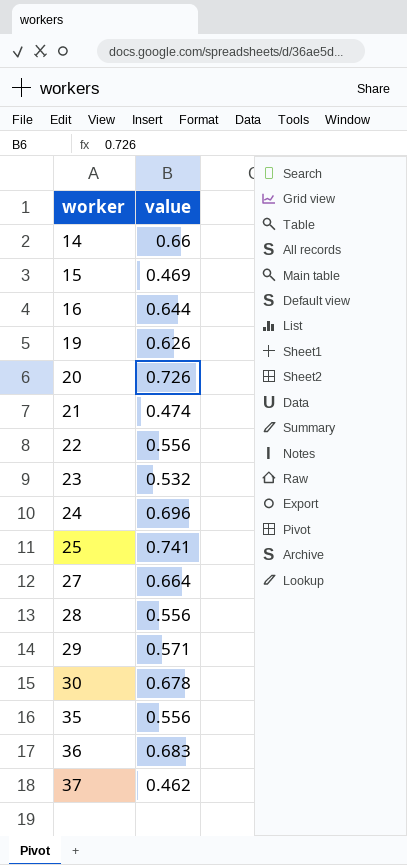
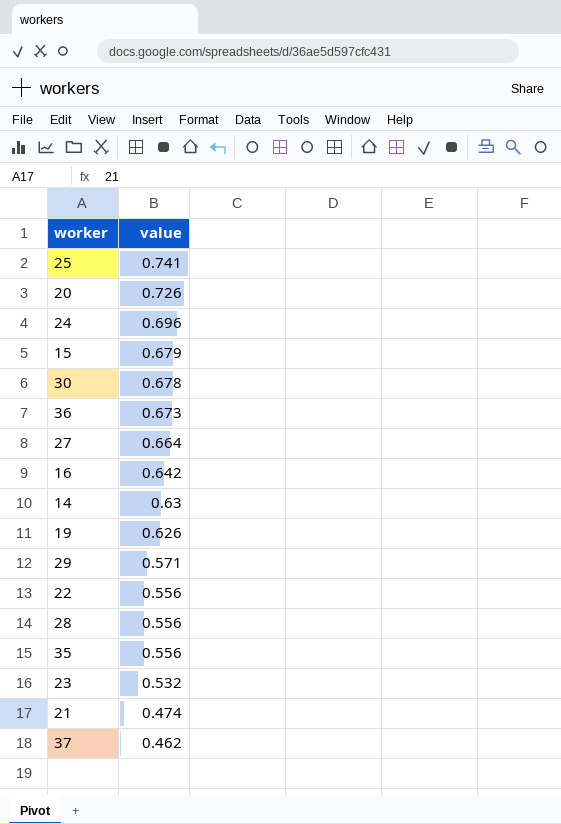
row order: worker ascending -> value descending
15 | value: 0.469 -> 0.679
36 | value: 0.683 -> 0.673
16 | value: 0.644 -> 0.642
14 | value: 0.66 -> 0.63

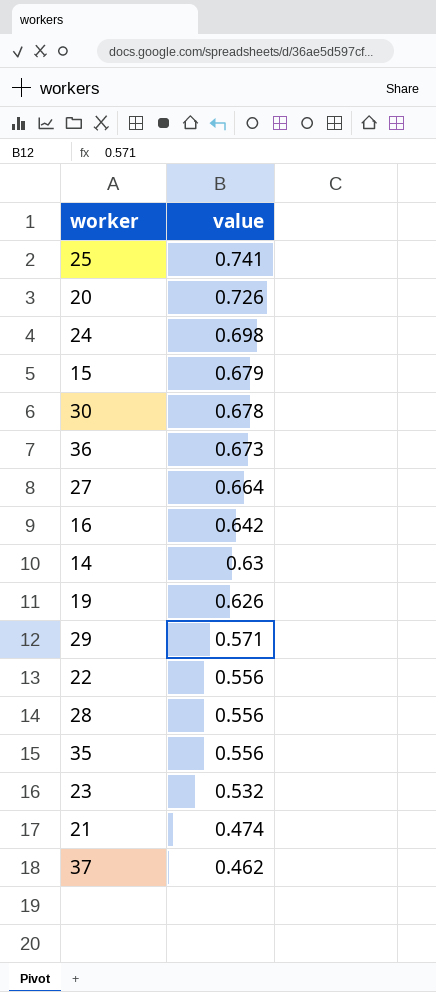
24 | value: 0.696 -> 0.698

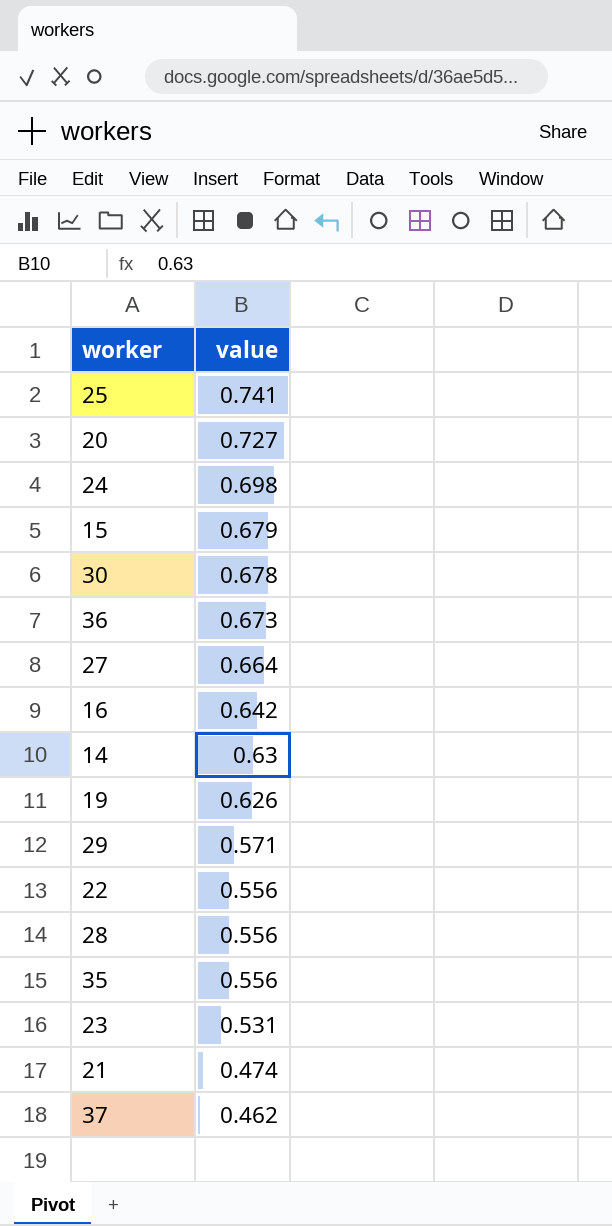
20 | value: 0.726 -> 0.727
23 | value: 0.532 -> 0.531

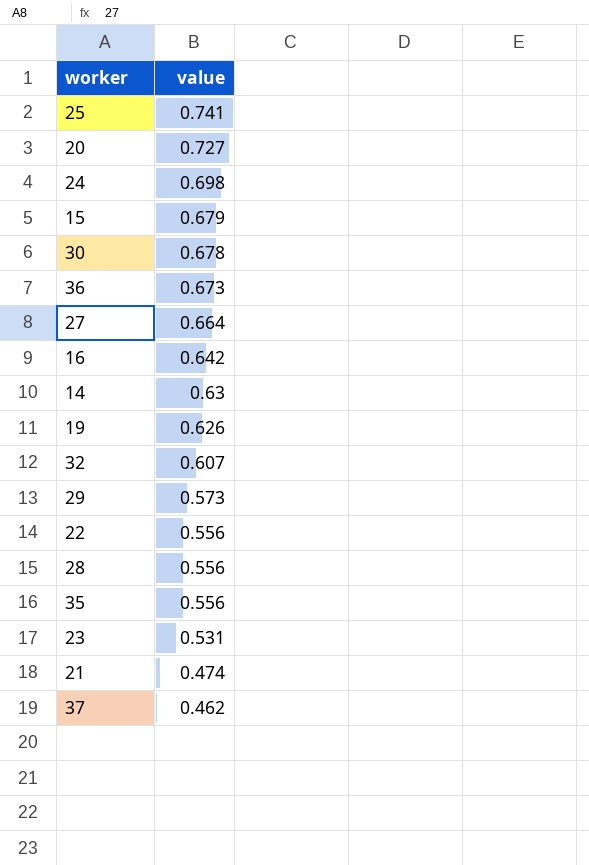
row 32: none -> 0.607
29 | value: 0.571 -> 0.573

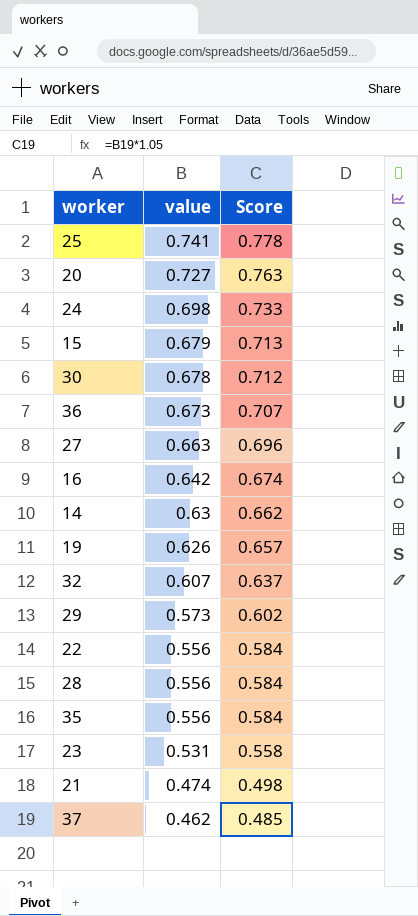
column Score | formula: none -> [value] * 1.05
27 | value: 0.664 -> 0.663

